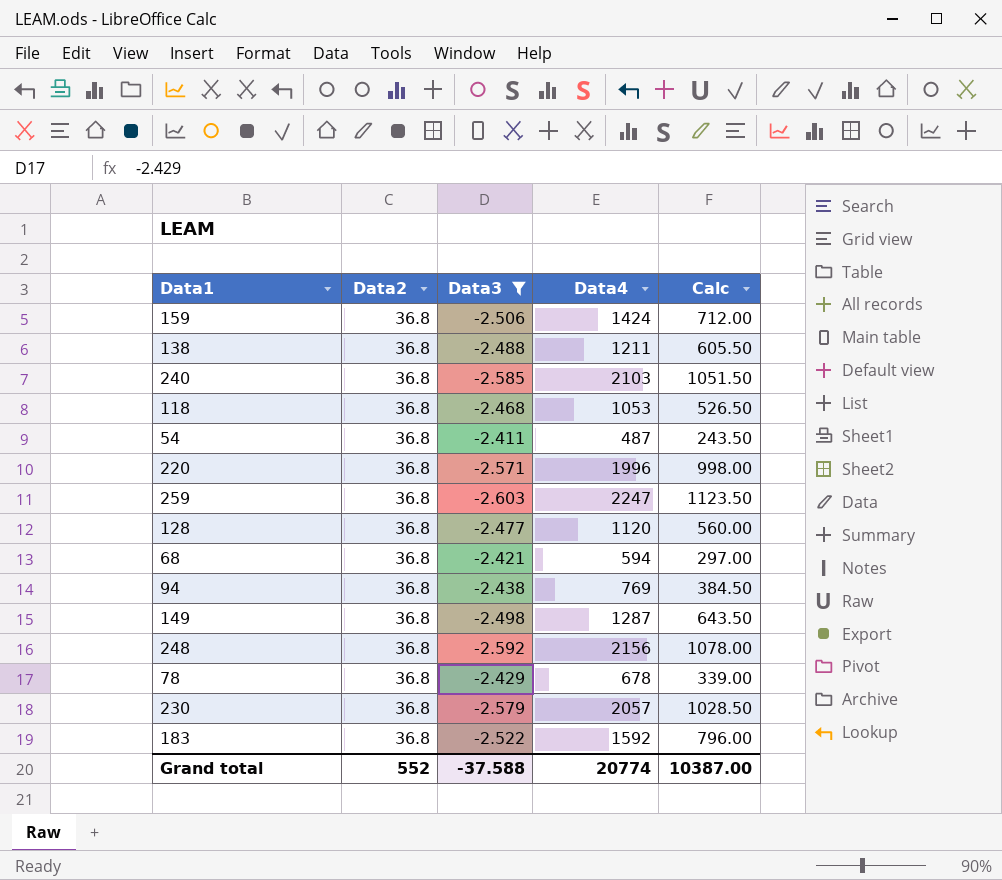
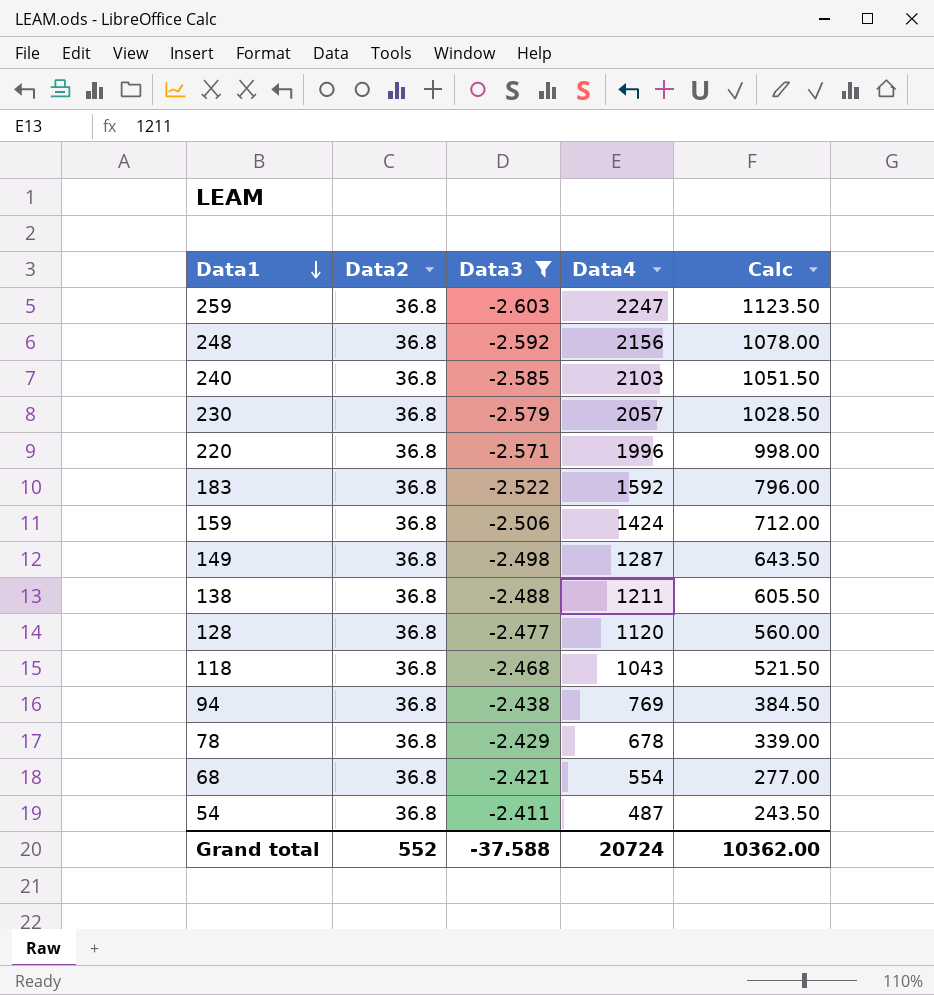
row order: none -> Data1 descending
118 | Data4: 1053 -> 1043
118 | Calc: 526.50 -> 521.50
68 | Data4: 594 -> 554
68 | Calc: 297.00 -> 277.00
Grand total | Data4: 20774 -> 20724
Grand total | Calc: 10387.00 -> 10362.00

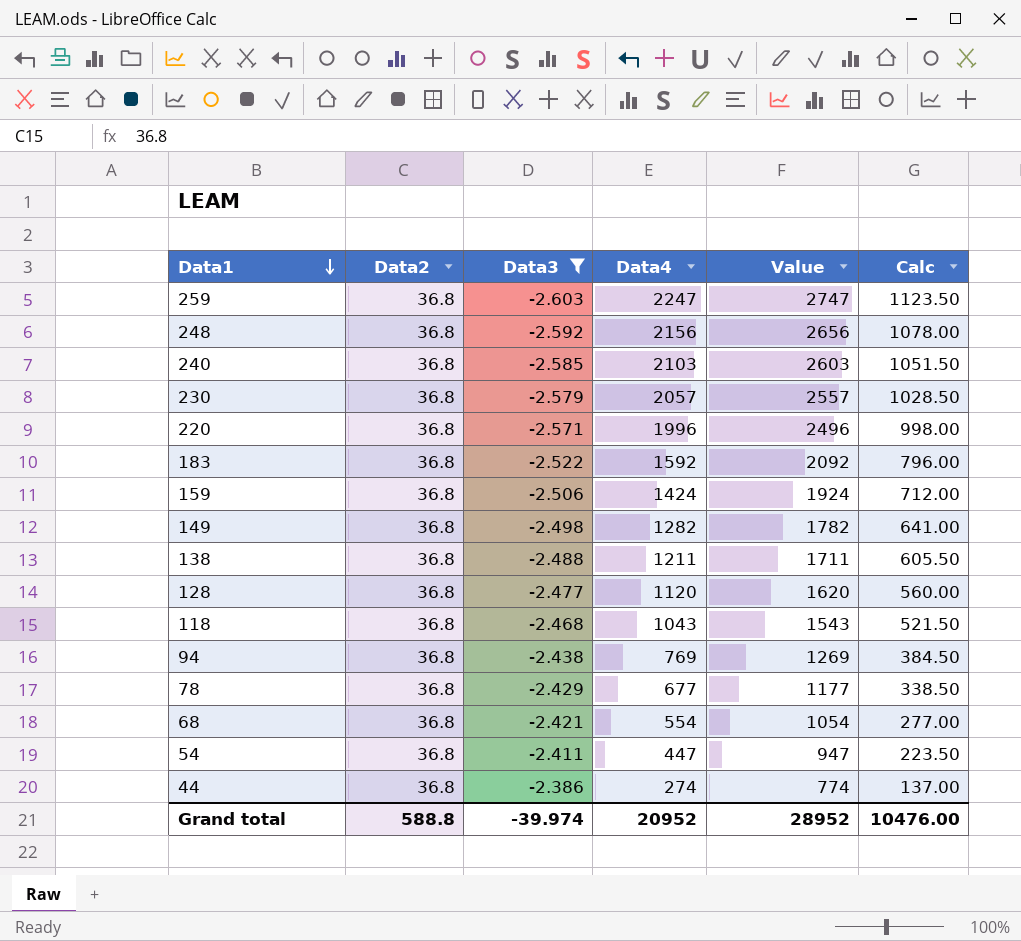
column Value | formula: none -> [Data4] + 500
149 | Data4: 1287 -> 1282
149 | Calc: 643.50 -> 641.00
78 | Data4: 678 -> 677
78 | Calc: 339.00 -> 338.50
54 | Data4: 487 -> 447
54 | Calc: 243.50 -> 223.50
row 44: none -> 36.8 | -2.386 | 274 | 774 | 137.00
Grand total | Data2: 552 -> 588.8
Grand total | Data3: -37.588 -> -39.974
Grand total | Data4: 20724 -> 20952
Grand total | Calc: 10362.00 -> 10476.00

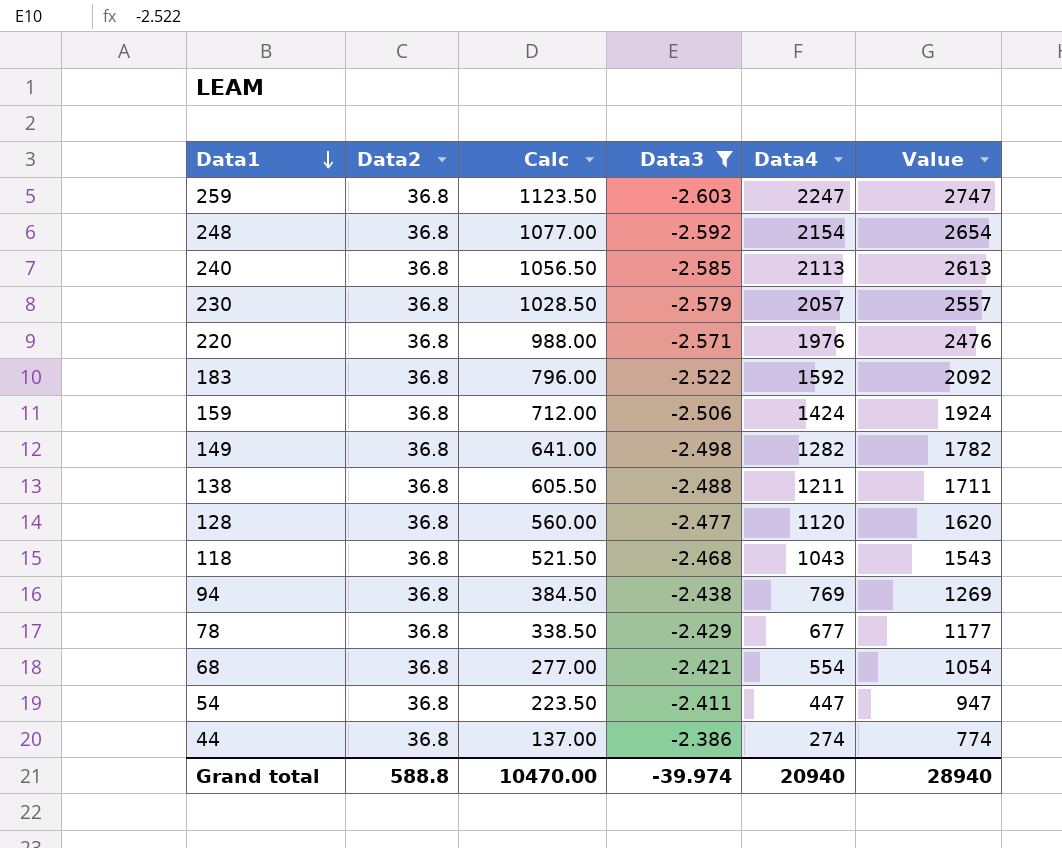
column Calc | position: 6 -> 3
248 | Calc: 1078.00 -> 1077.00
248 | Data4: 2156 -> 2154
248 | Value: 2656 -> 2654
240 | Calc: 1051.50 -> 1056.50
240 | Data4: 2103 -> 2113
240 | Value: 2603 -> 2613
220 | Calc: 998.00 -> 988.00
220 | Data4: 1996 -> 1976
220 | Value: 2496 -> 2476
Grand total | Calc: 10476.00 -> 10470.00
Grand total | Data4: 20952 -> 20940
Grand total | Value: 28952 -> 28940

